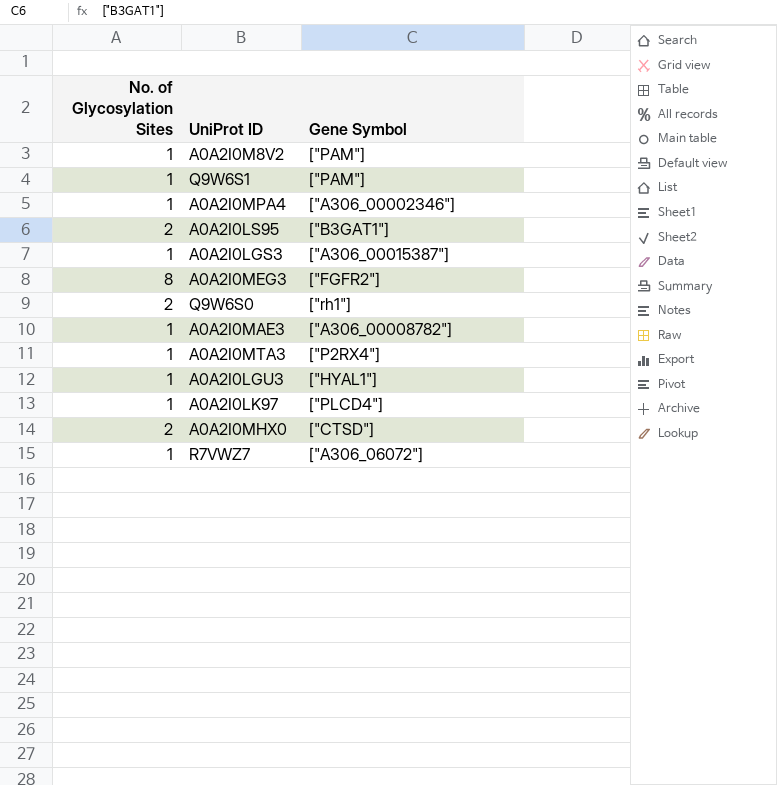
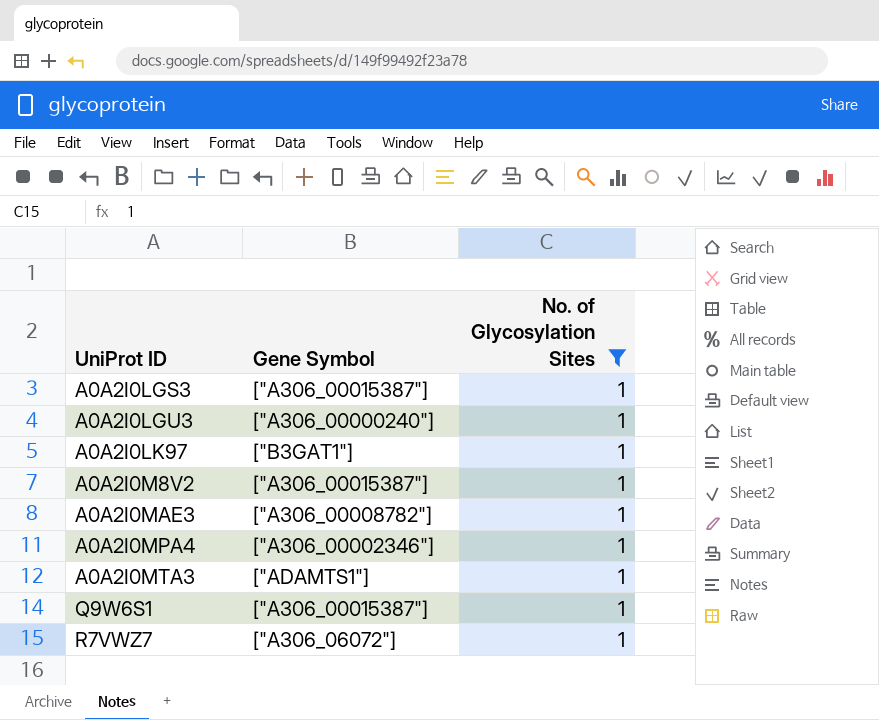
filter: none -> No. of Glycosylation Sites = 1
row order: none -> UniProt ID ascending
column No. of Glycosylation Sites | position: 1 -> 3
A0A2I0LGU3 | Gene Symbol: ["HYAL1"] -> ["A306_00000240"]
A0A2I0LK97 | Gene Symbol: ["PLCD4"] -> ["B3GAT1"]
A0A2I0M8V2 | Gene Symbol: ["PAM"] -> ["A306_00015387"]
A0A2I0MTA3 | Gene Symbol: ["P2RX4"] -> ["ADAMTS1"]
Q9W6S1 | Gene Symbol: ["PAM"] -> ["A306_00015387"]

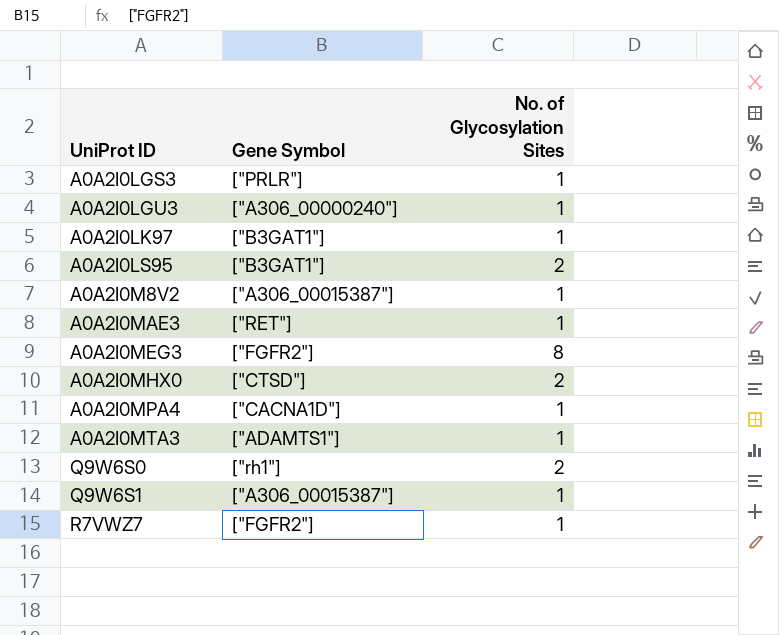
filter: No. of Glycosylation Sites = 1 -> none
A0A2I0LGS3 | Gene Symbol: ["A306_00015387"] -> ["PRLR"]
A0A2I0MAE3 | Gene Symbol: ["A306_00008782"] -> ["RET"]
A0A2I0MPA4 | Gene Symbol: ["A306_00002346"] -> ["CACNA1D"]
R7VWZ7 | Gene Symbol: ["A306_06072"] -> ["FGFR2"]

